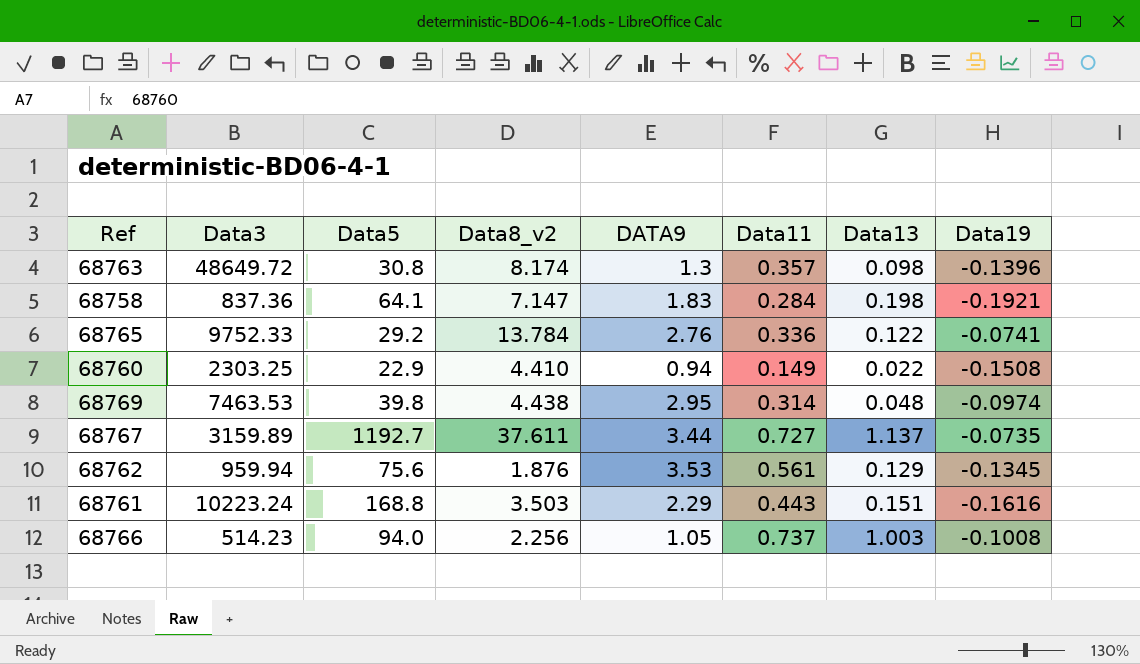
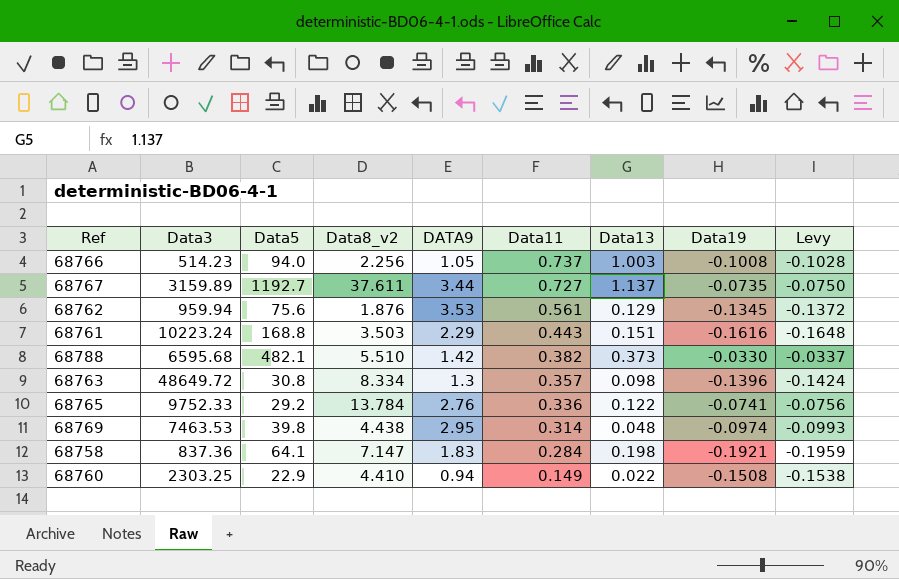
row order: none -> Data11 descending
column Levy | formula: none -> [Data19] * 1.02
row 68788: none -> 6595.68 | 482.1 | 5.510 | 1.42 | 0.382 | 0.373 | -0.0330 | -0.0337
68763 | Data8_v2: 8.174 -> 8.334

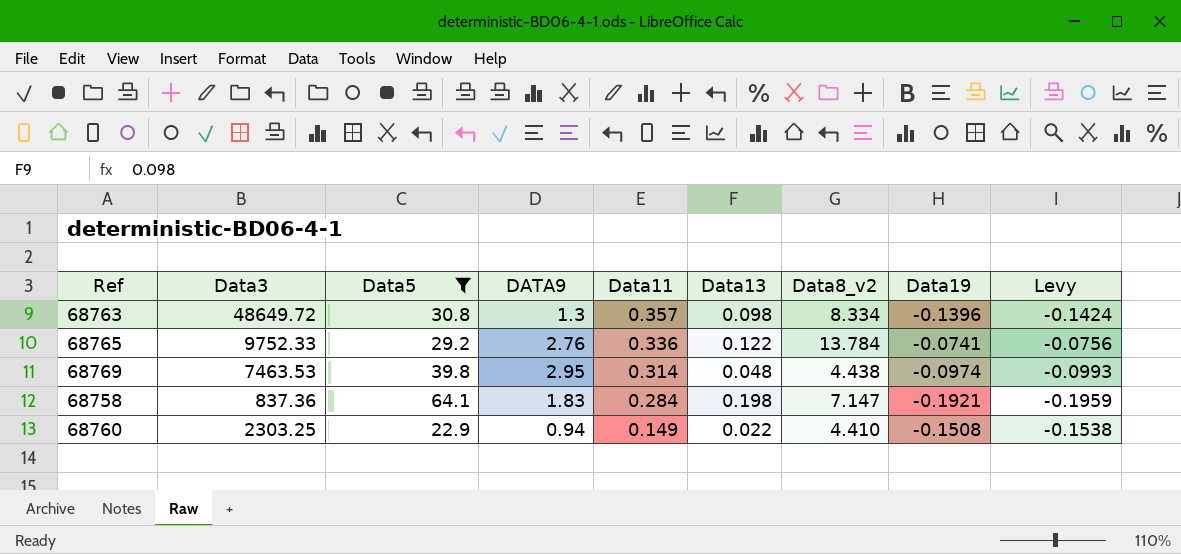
filter: none -> Data5 <= 64.1
column Data8_v2 | position: 4 -> 7

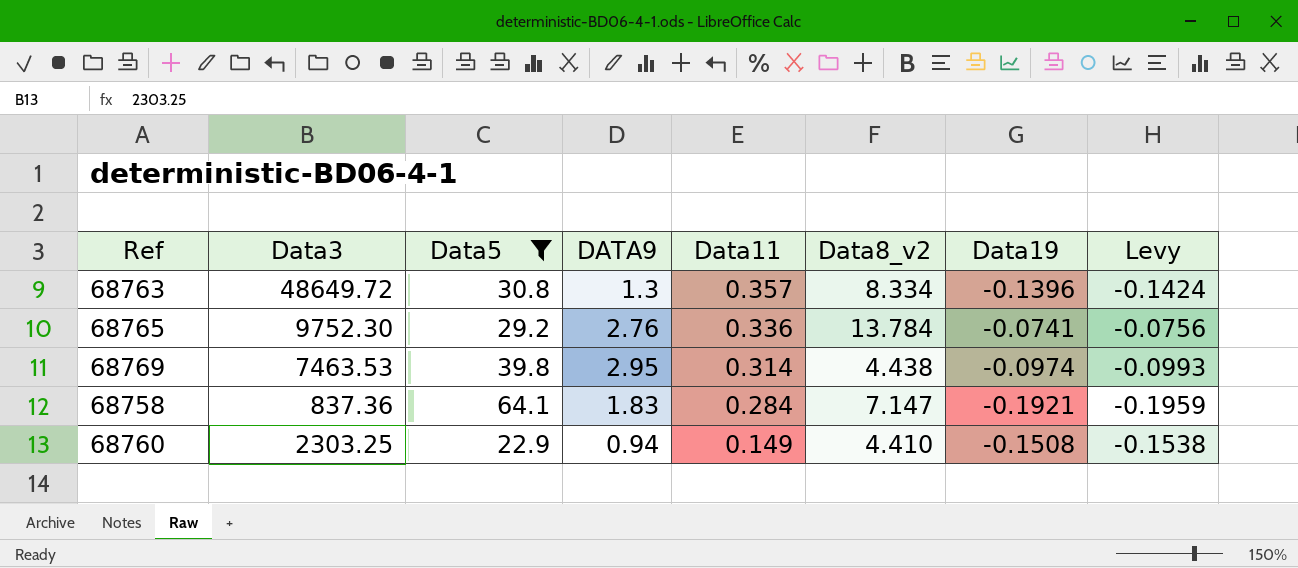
column Data13 | position: 6 -> none
68765 | Data3: 9752.33 -> 9752.30

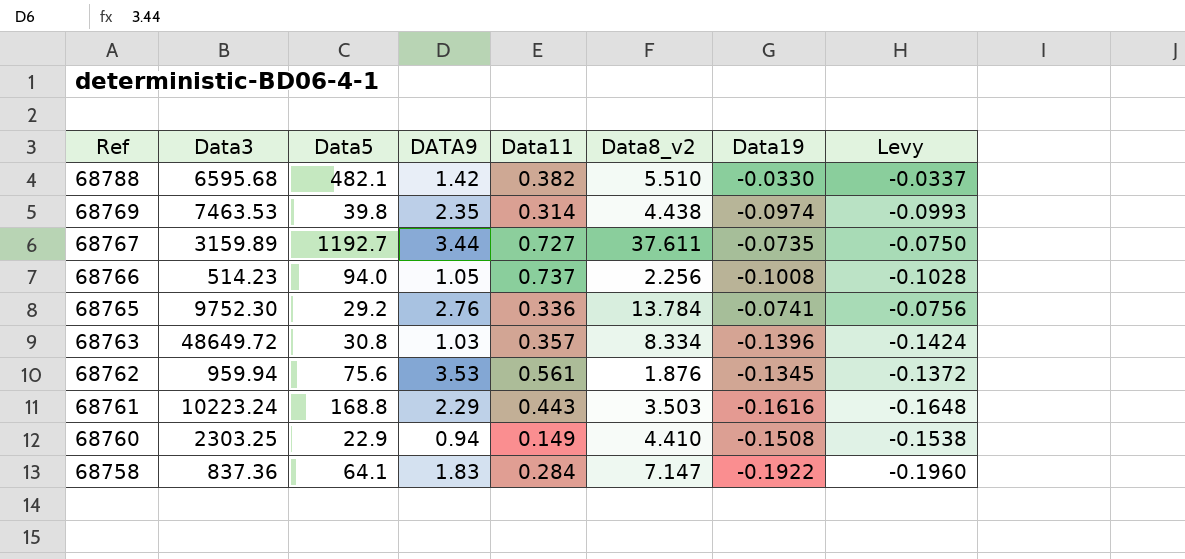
filter: Data5 <= 64.1 -> none
row order: Data11 descending -> Ref descending
68769 | DATA9: 2.95 -> 2.35
68763 | DATA9: 1.3 -> 1.03
68758 | Data19: -0.1921 -> -0.1922
68758 | Levy: -0.1959 -> -0.1960

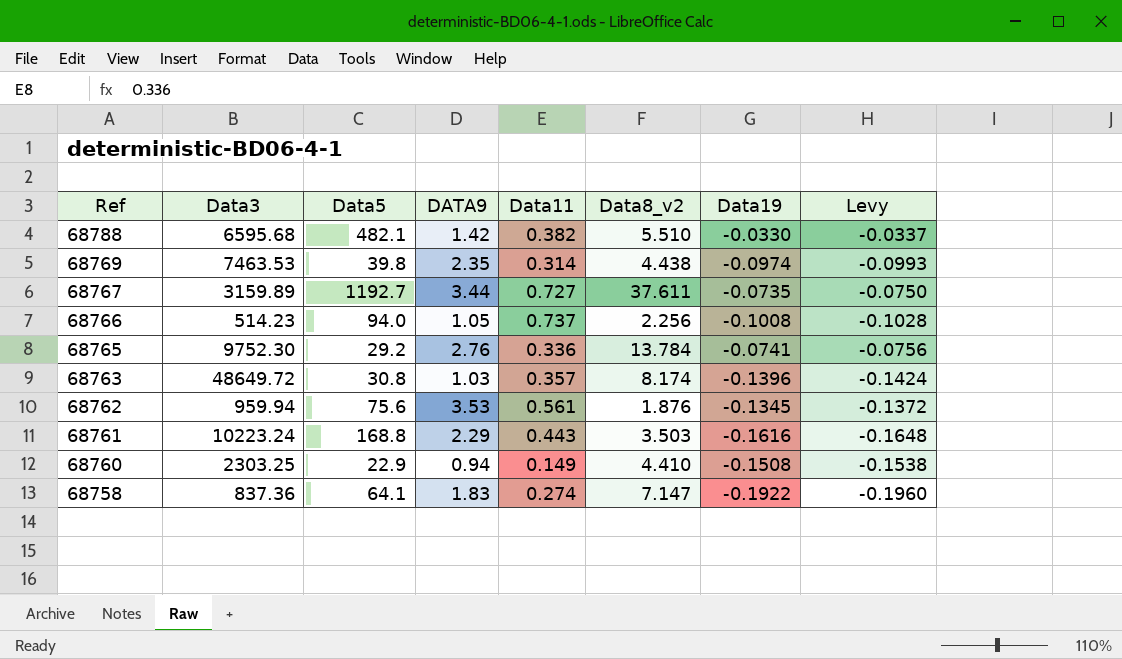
68763 | Data8_v2: 8.334 -> 8.174
68758 | Data11: 0.284 -> 0.274

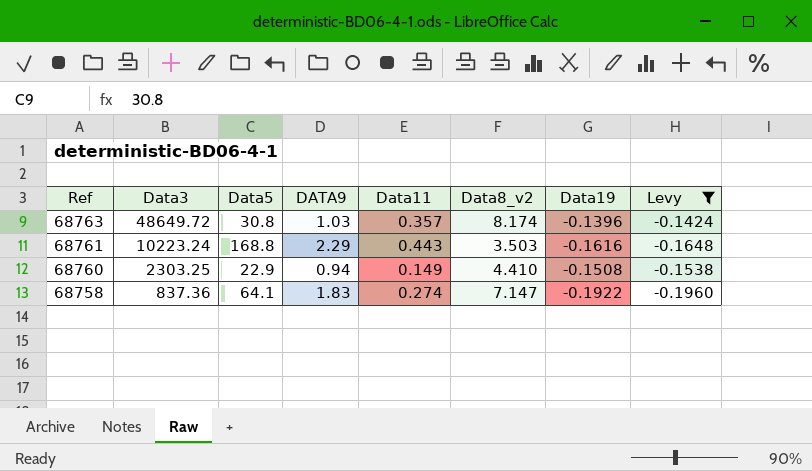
filter: none -> Levy <= -0.1424

